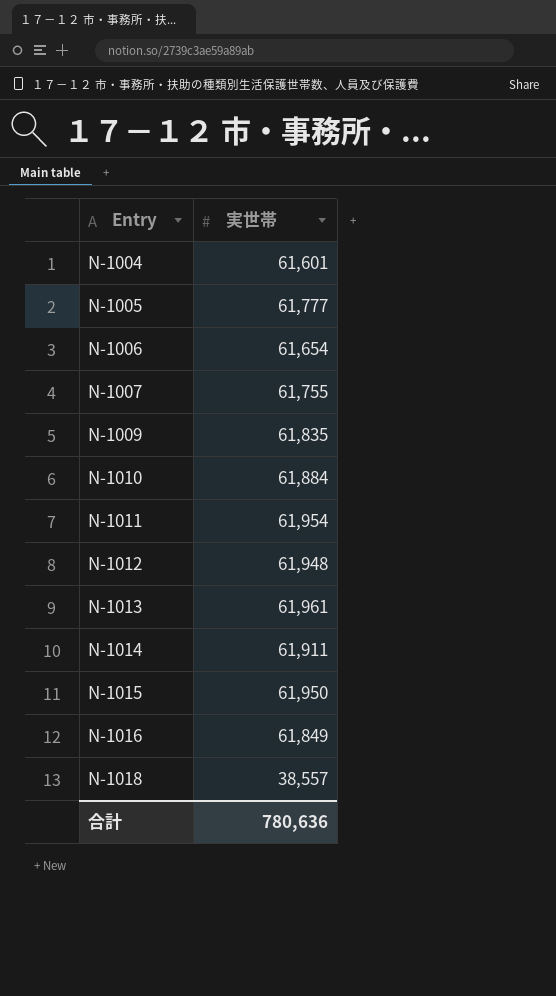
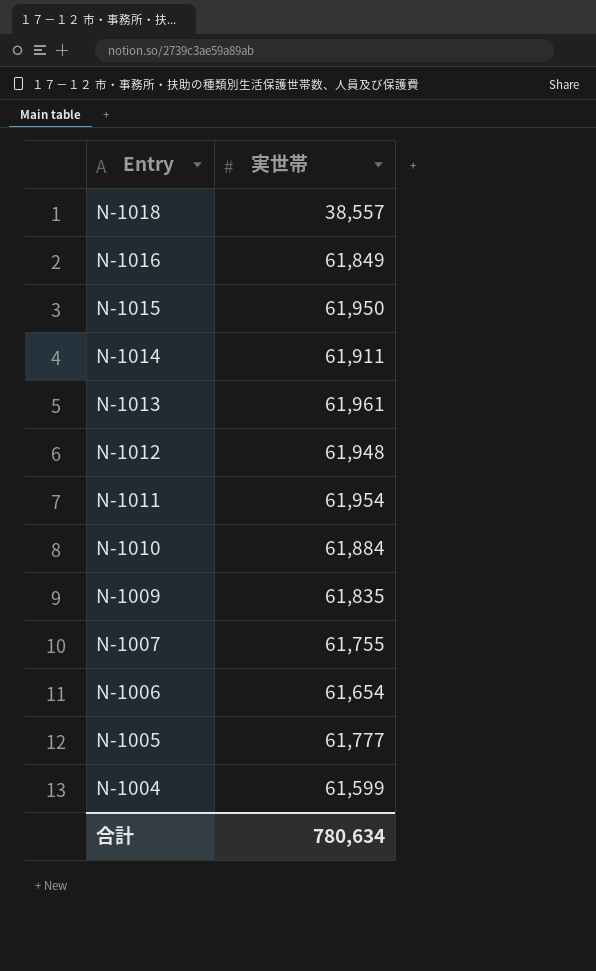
row order: Entry ascending -> Entry descending
N-1004 | 実世帯: 61,601 -> 61,599
合計 | 実世帯: 780,636 -> 780,634

